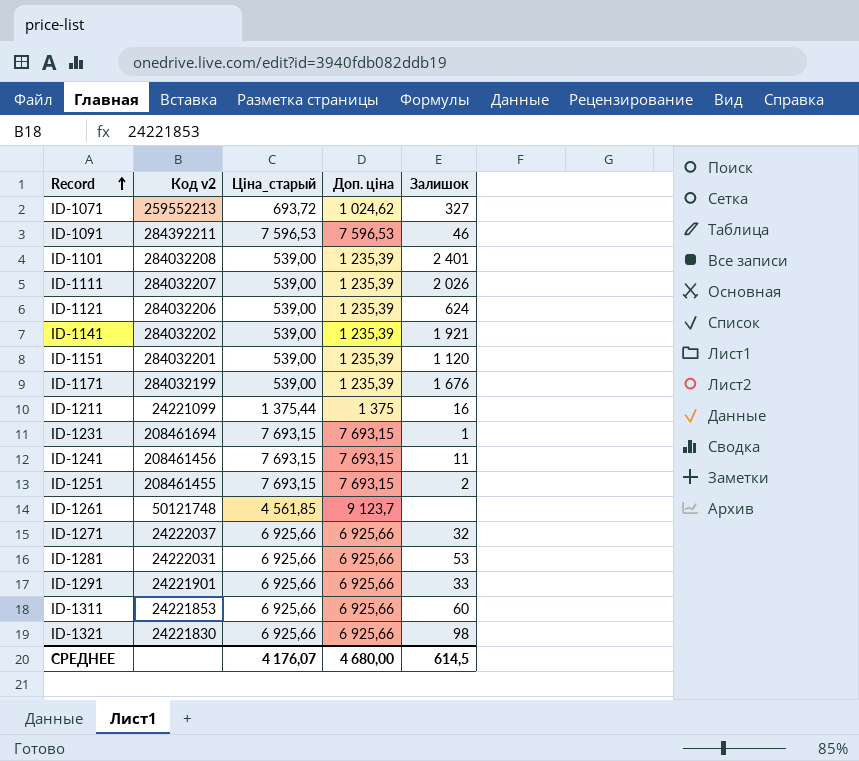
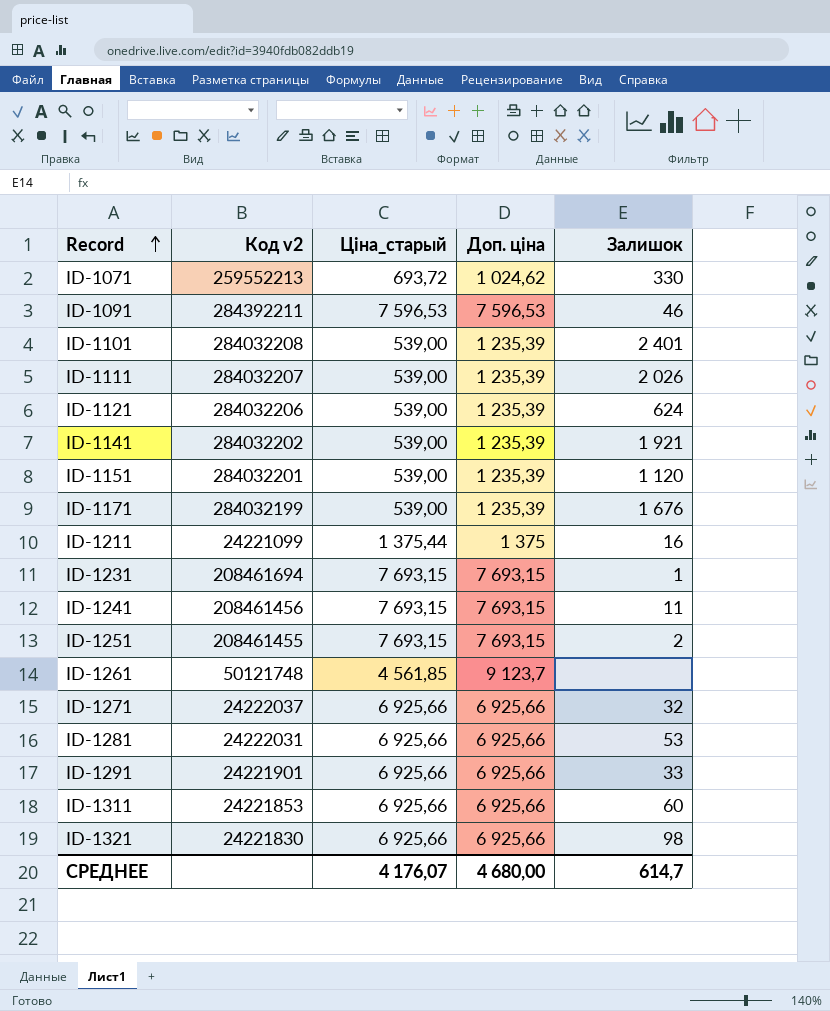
ID-1071 | Залишок: 327 -> 330
СРЕДНЕЕ | Залишок: 614,5 -> 614,7

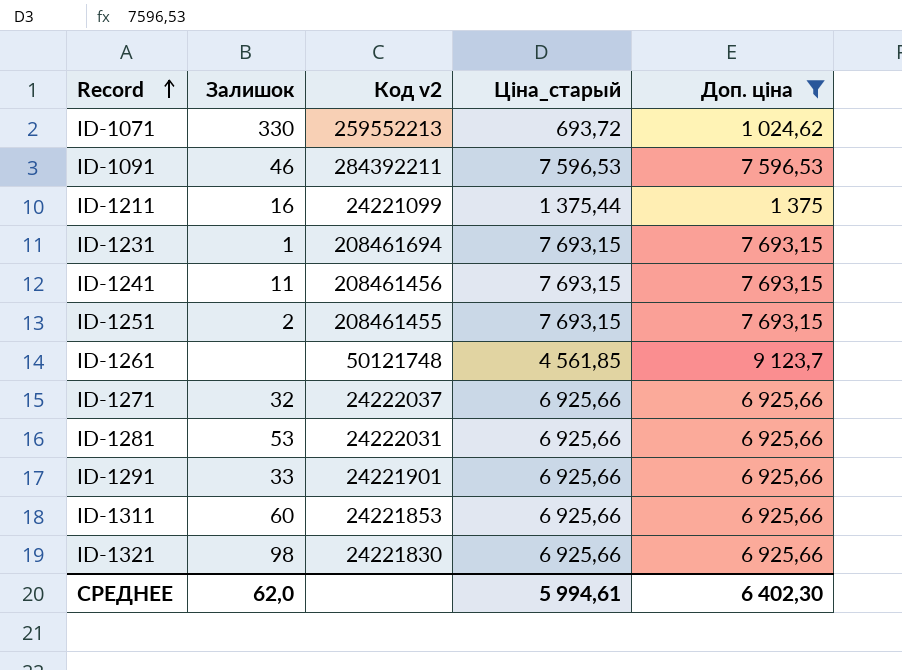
filter: none -> Доп. ціна != 1 235,39
column Залишок | position: 5 -> 2
СРЕДНЕЕ | Залишок: 614,7 -> 62,0
СРЕДНЕЕ | Ціна_старый: 4 176,07 -> 5 994,61
СРЕДНЕЕ | Доп. ціна: 4 680,00 -> 6 402,30

